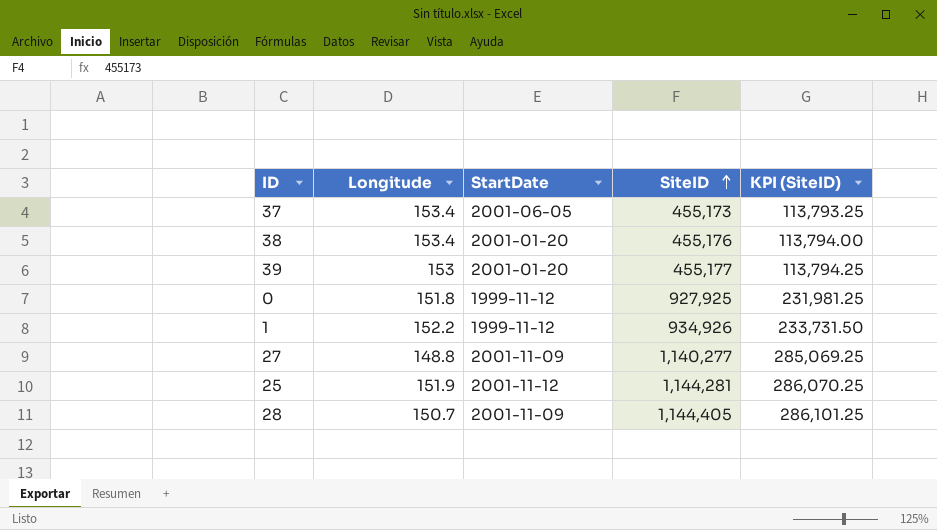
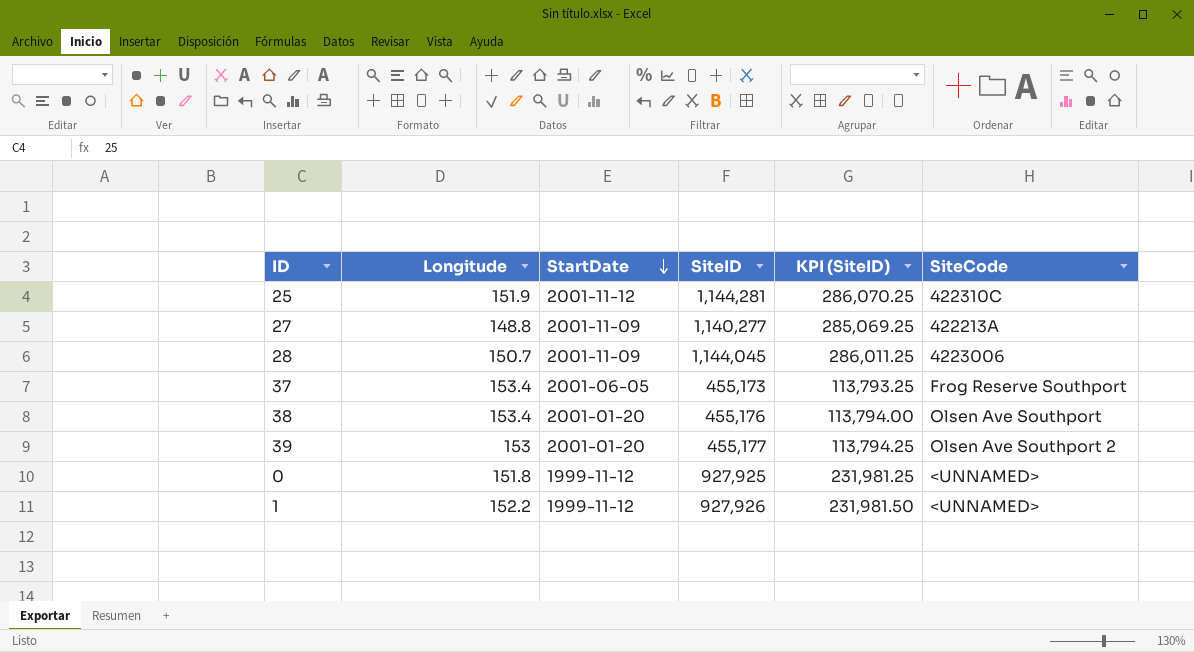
row order: SiteID ascending -> StartDate descending
column SiteCode | position: none -> 6
28 | SiteID: 1,144,405 -> 1,144,045
28 | KPI (SiteID): 286,101.25 -> 286,011.25
1 | SiteID: 934,926 -> 927,926
1 | KPI (SiteID): 233,731.50 -> 231,981.50

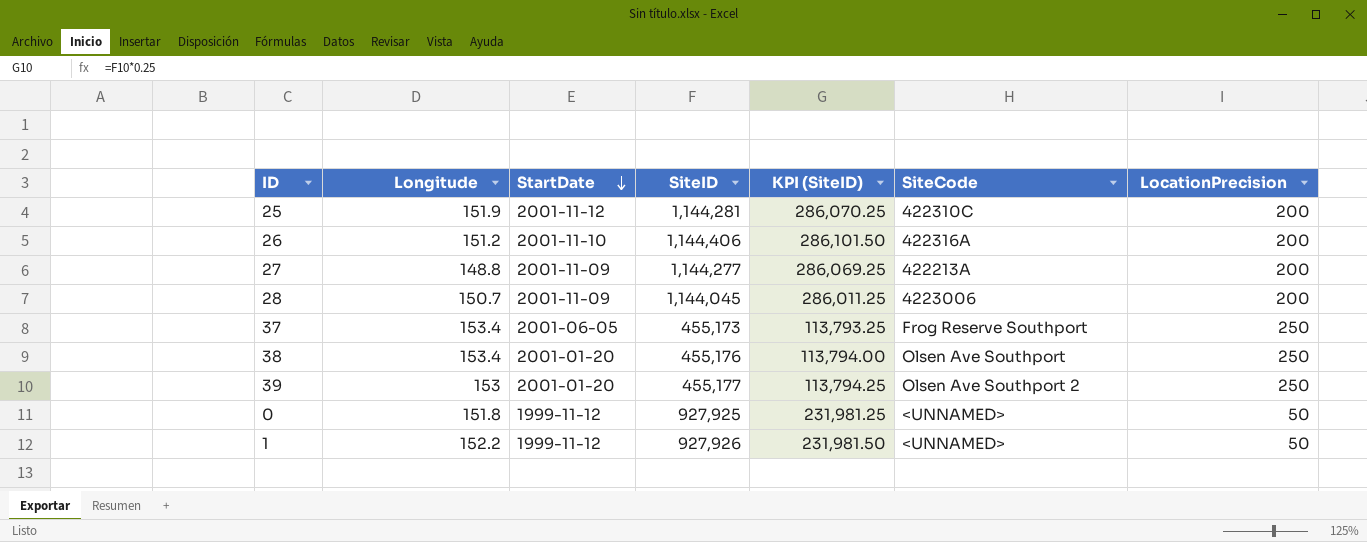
column LocationPrecision | position: none -> 7
row 26: none -> 151.2 | 2001-11-10 | 1,144,406 | 286,101.50 | 422316A | 200
27 | SiteID: 1,140,277 -> 1,144,277
27 | KPI (SiteID): 285,069.25 -> 286,069.25

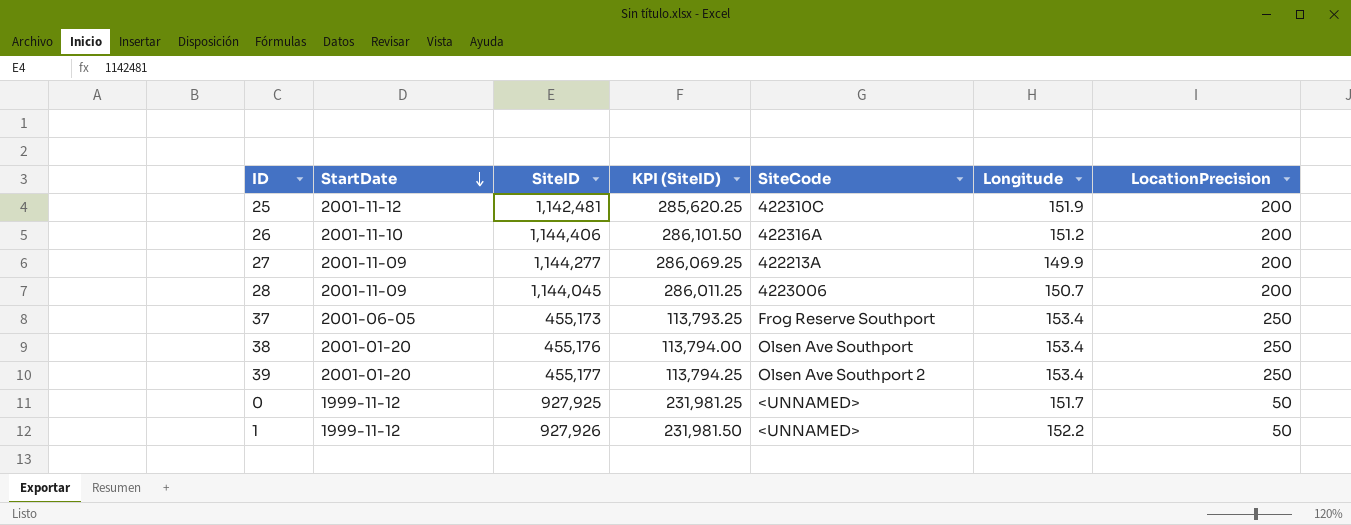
column Longitude | position: 2 -> 6
25 | SiteID: 1,144,281 -> 1,142,481
25 | KPI (SiteID): 286,070.25 -> 285,620.25
27 | Longitude: 148.8 -> 149.9
39 | Longitude: 153 -> 153.4
0 | Longitude: 151.8 -> 151.7

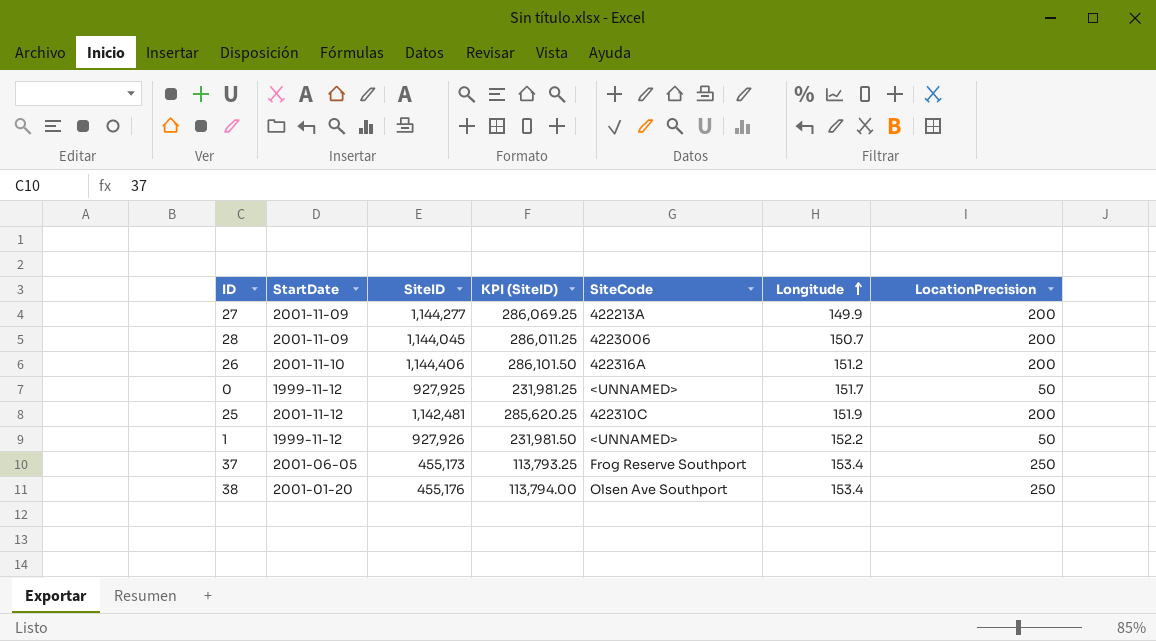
row order: StartDate descending -> Longitude ascending
row 39: 2001-01-20 | 455,177 | 113,794.25 | Olsen Ave Southport 2 | 153.4 | 250 -> none

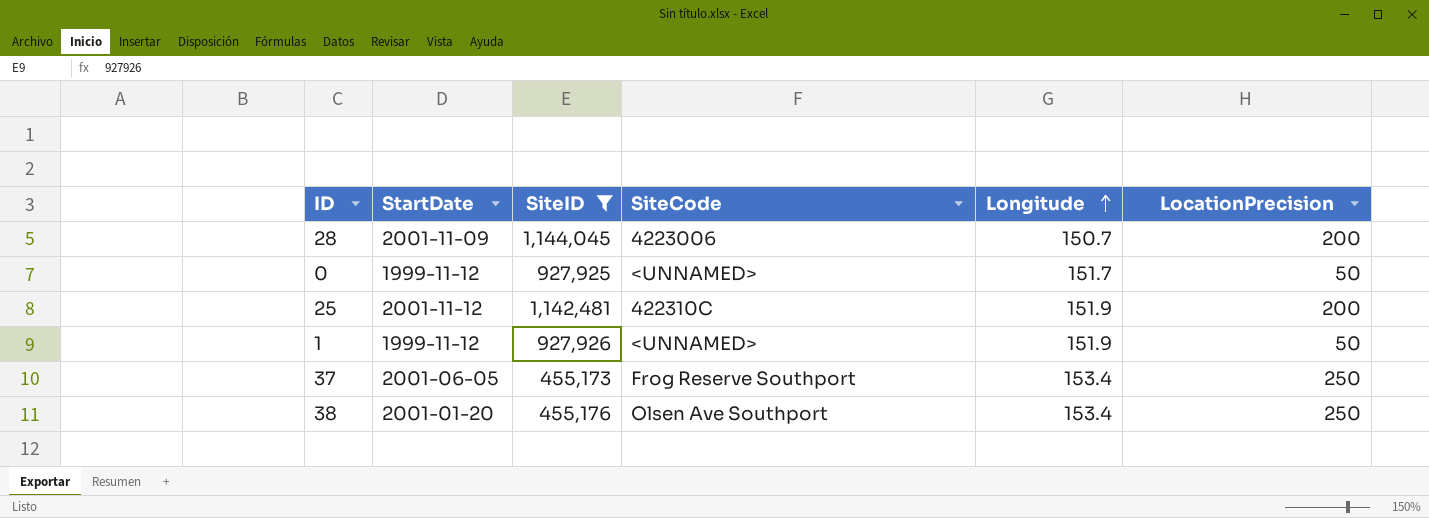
filter: none -> SiteID <= 1,144,045
column KPI (SiteID) | formula: [SiteID] * 0.25 -> none
1 | Longitude: 152.2 -> 151.9

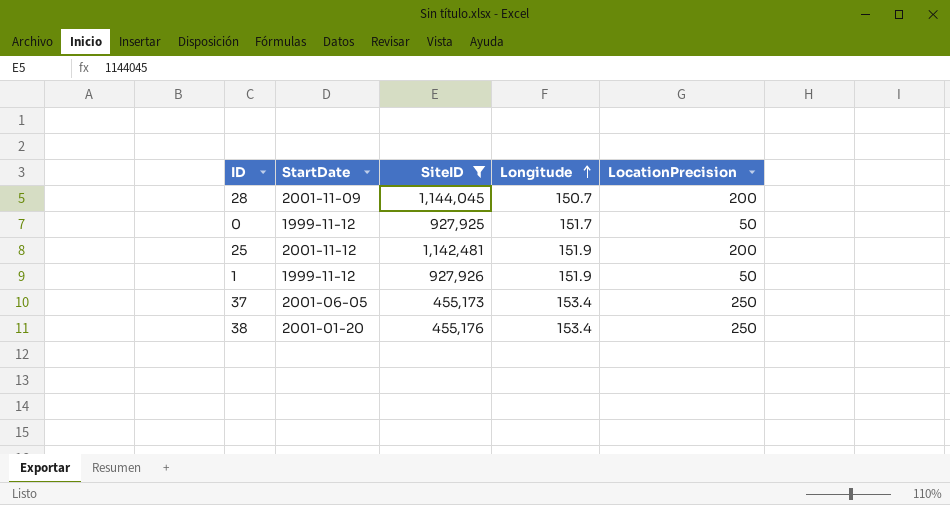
column SiteCode | position: 4 -> none

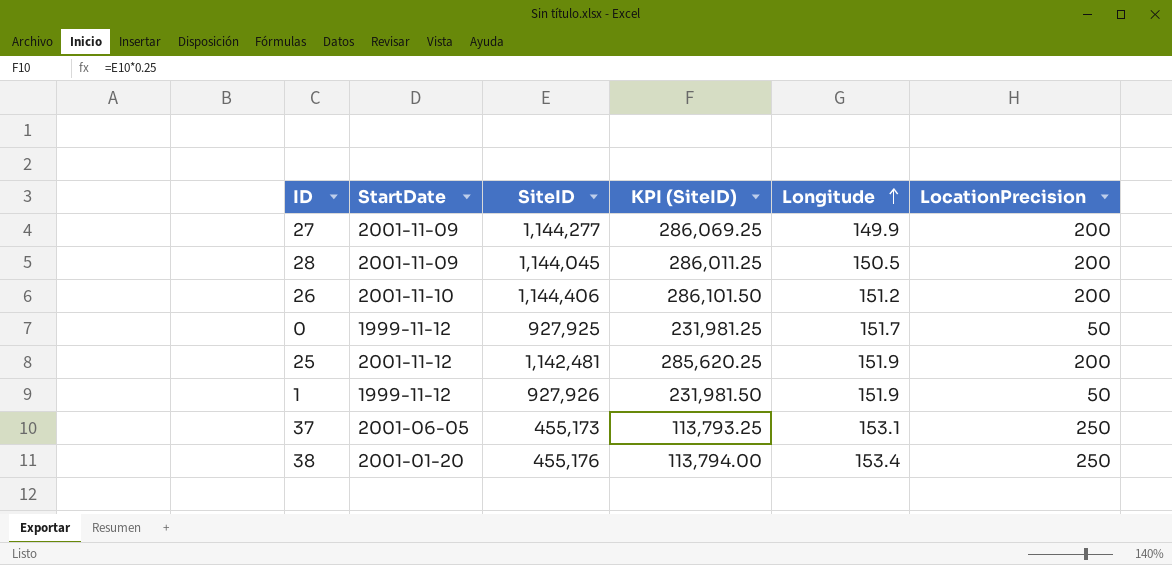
filter: SiteID <= 1,144,045 -> none
column KPI (SiteID) | formula: none -> [SiteID] * 0.25
28 | Longitude: 150.7 -> 150.5
37 | Longitude: 153.4 -> 153.1

